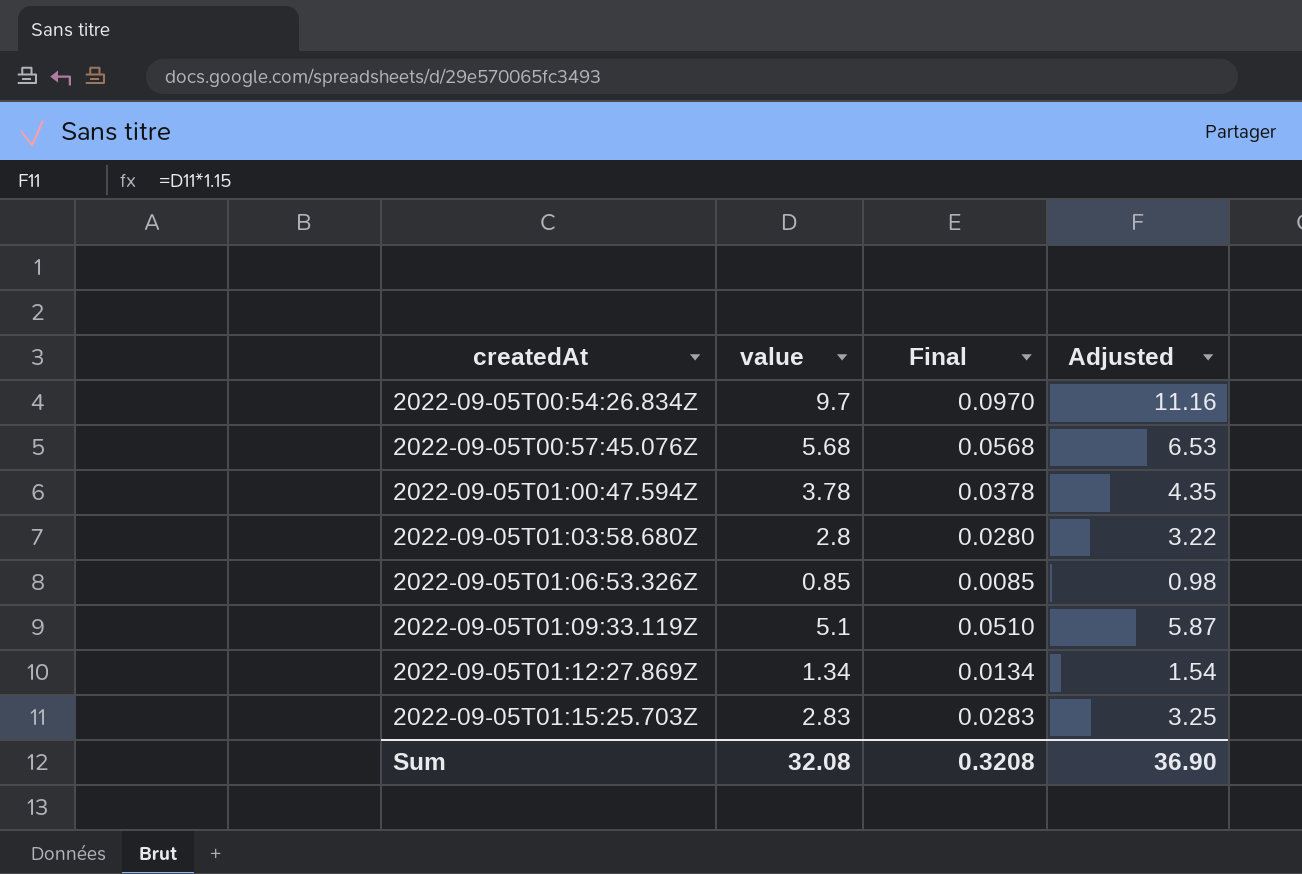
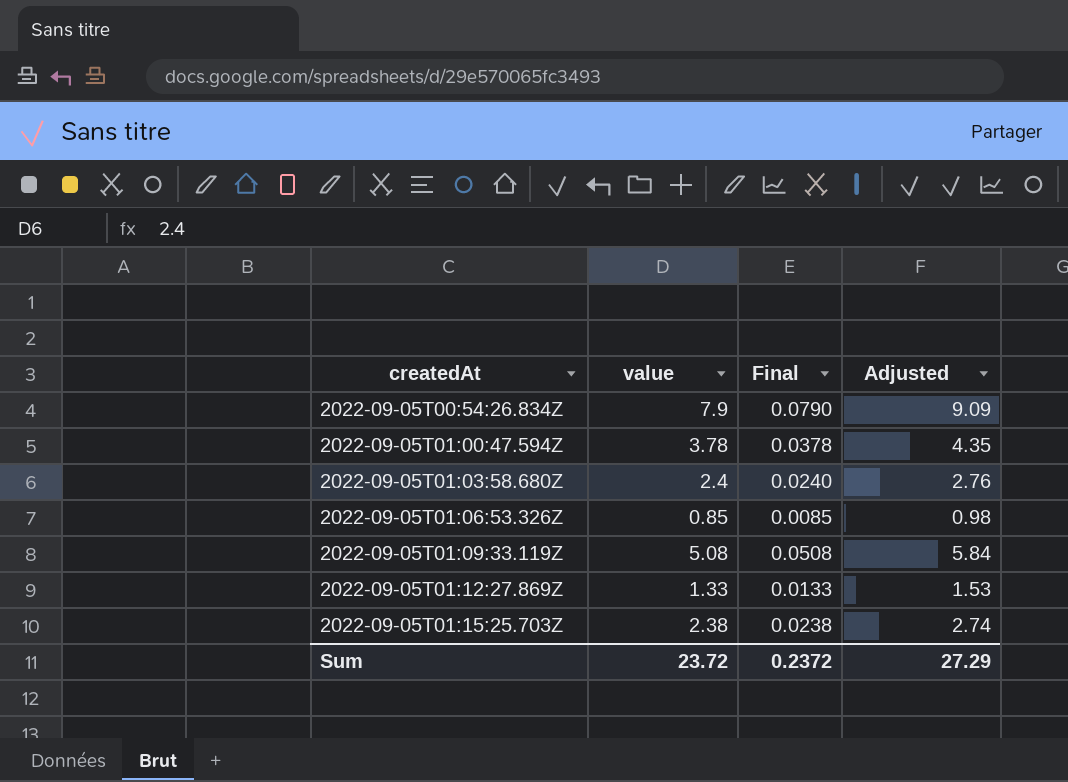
row 2022-09-05T00:57:45.076Z: 5.68 | 0.0568 | 6.53 -> none
2022-09-05T00:54:26.834Z | value: 9.7 -> 7.9
2022-09-05T00:54:26.834Z | Final: 0.0970 -> 0.0790
2022-09-05T00:54:26.834Z | Adjusted: 11.16 -> 9.09
2022-09-05T01:03:58.680Z | value: 2.8 -> 2.4
2022-09-05T01:03:58.680Z | Final: 0.0280 -> 0.0240
2022-09-05T01:03:58.680Z | Adjusted: 3.22 -> 2.76
2022-09-05T01:09:33.119Z | value: 5.1 -> 5.08
2022-09-05T01:09:33.119Z | Final: 0.0510 -> 0.0508
2022-09-05T01:09:33.119Z | Adjusted: 5.87 -> 5.84
2022-09-05T01:12:27.869Z | value: 1.34 -> 1.33
2022-09-05T01:12:27.869Z | Final: 0.0134 -> 0.0133
2022-09-05T01:12:27.869Z | Adjusted: 1.54 -> 1.53
2022-09-05T01:15:25.703Z | value: 2.83 -> 2.38
2022-09-05T01:15:25.703Z | Final: 0.0283 -> 0.0238
2022-09-05T01:15:25.703Z | Adjusted: 3.25 -> 2.74
Sum | value: 32.08 -> 23.72
Sum | Final: 0.3208 -> 0.2372
Sum | Adjusted: 36.90 -> 27.29

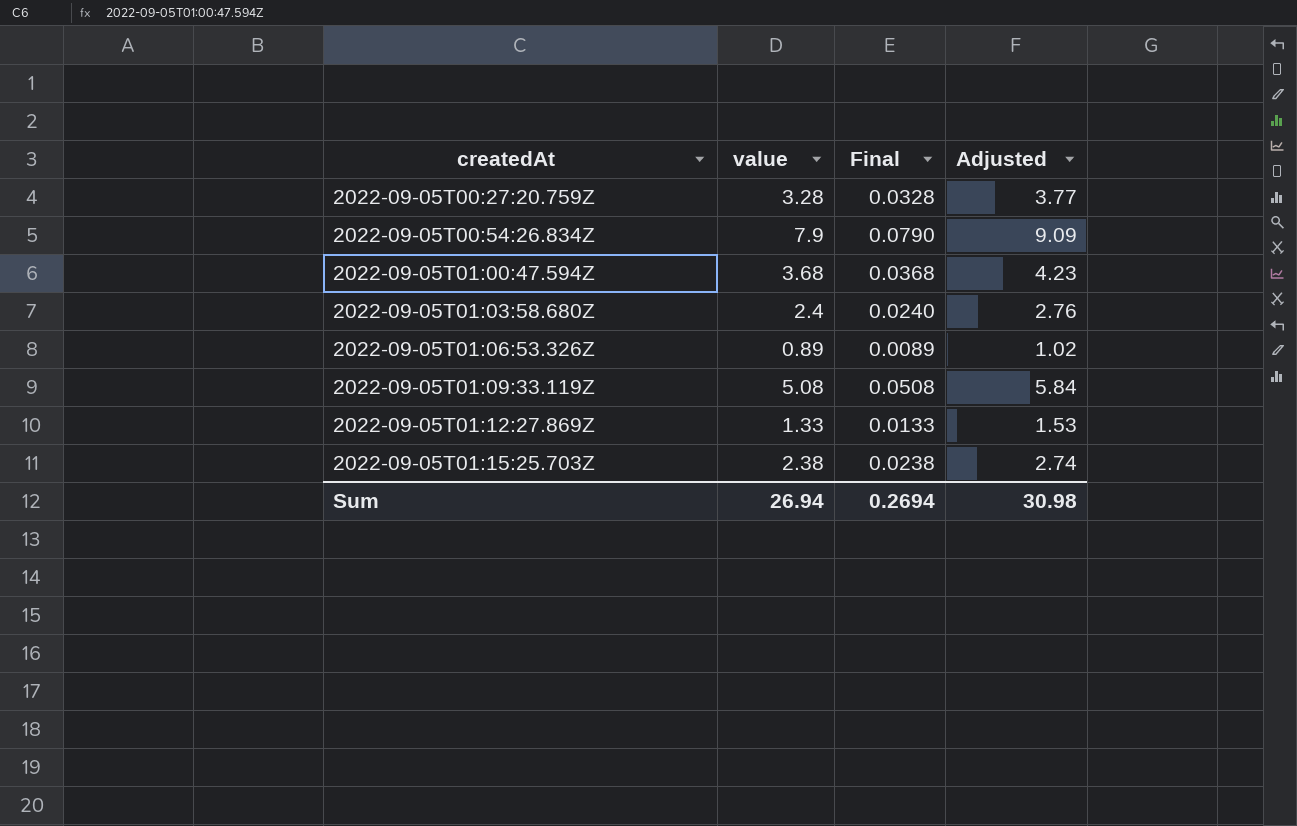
row 2022-09-05T00:27:20.759Z: none -> 3.28 | 0.0328 | 3.77
2022-09-05T01:00:47.594Z | value: 3.78 -> 3.68
2022-09-05T01:00:47.594Z | Final: 0.0378 -> 0.0368
2022-09-05T01:00:47.594Z | Adjusted: 4.35 -> 4.23
2022-09-05T01:06:53.326Z | value: 0.85 -> 0.89
2022-09-05T01:06:53.326Z | Final: 0.0085 -> 0.0089
2022-09-05T01:06:53.326Z | Adjusted: 0.98 -> 1.02
Sum | value: 23.72 -> 26.94
Sum | Final: 0.2372 -> 0.2694
Sum | Adjusted: 27.29 -> 30.98

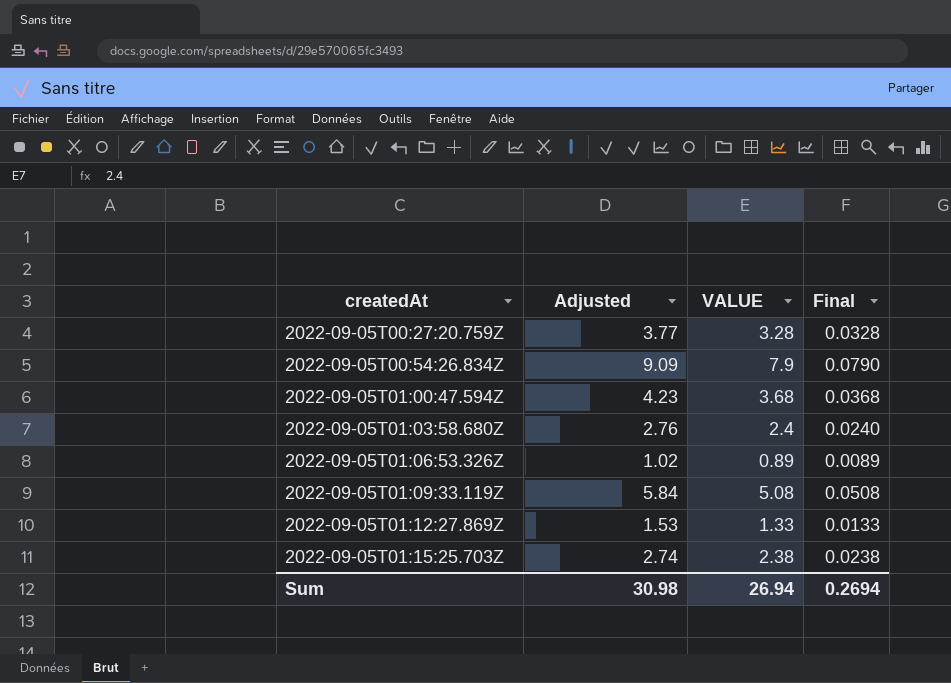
column Adjusted | position: 4 -> 2
column name: value -> VALUE

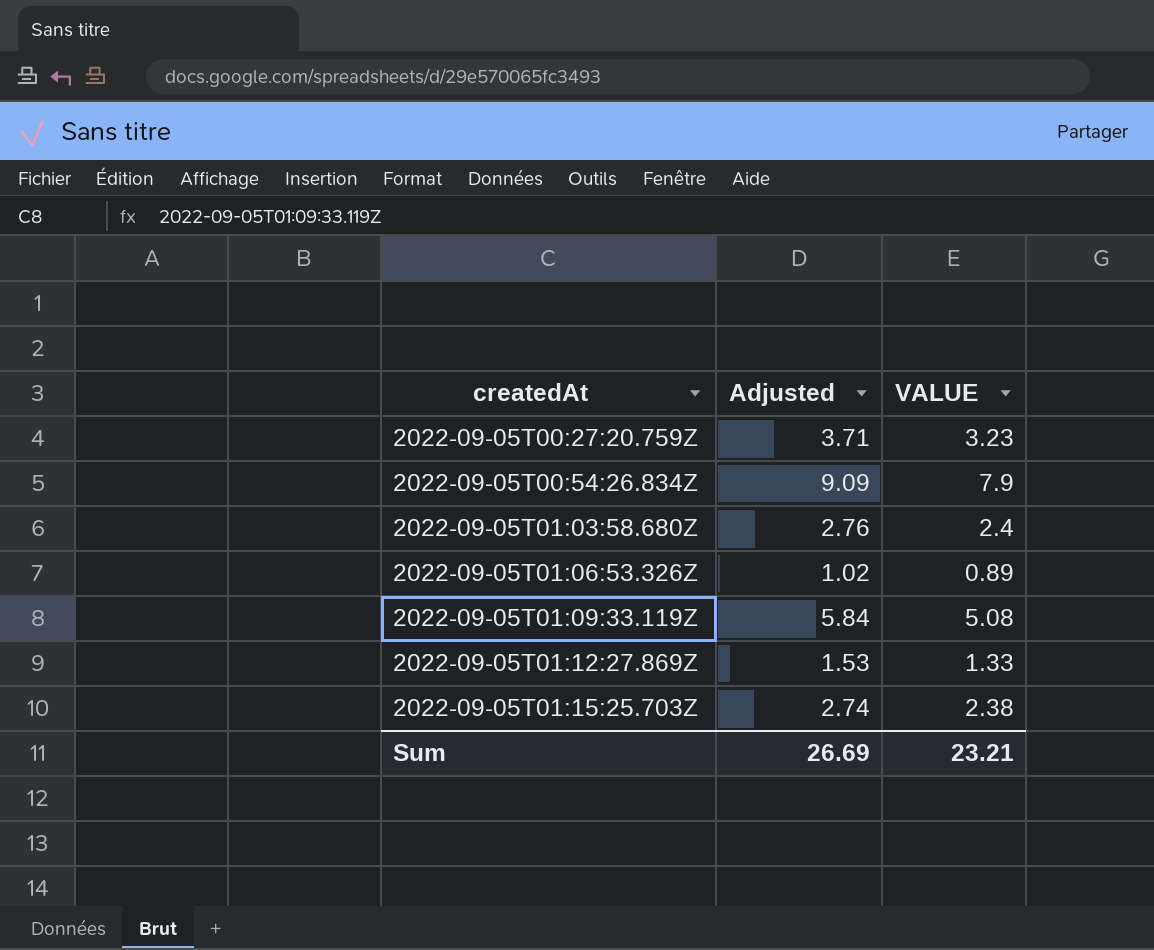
column Final | formula: [VALUE] * 0.01 -> none
row 2022-09-05T01:00:47.594Z: 4.23 | 3.68 | 0.0368 -> none
2022-09-05T00:27:20.759Z | Adjusted: 3.77 -> 3.71
2022-09-05T00:27:20.759Z | VALUE: 3.28 -> 3.23
Sum | Adjusted: 30.98 -> 26.69
Sum | VALUE: 26.94 -> 23.21

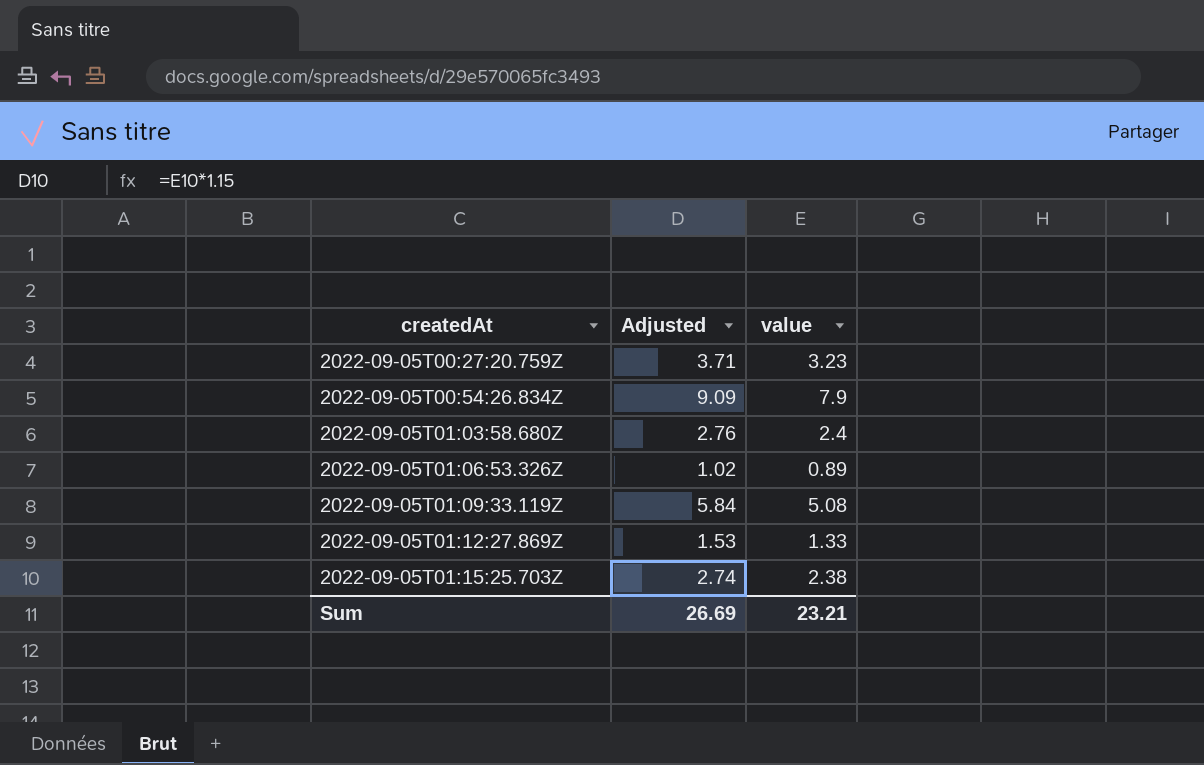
column name: VALUE -> value

